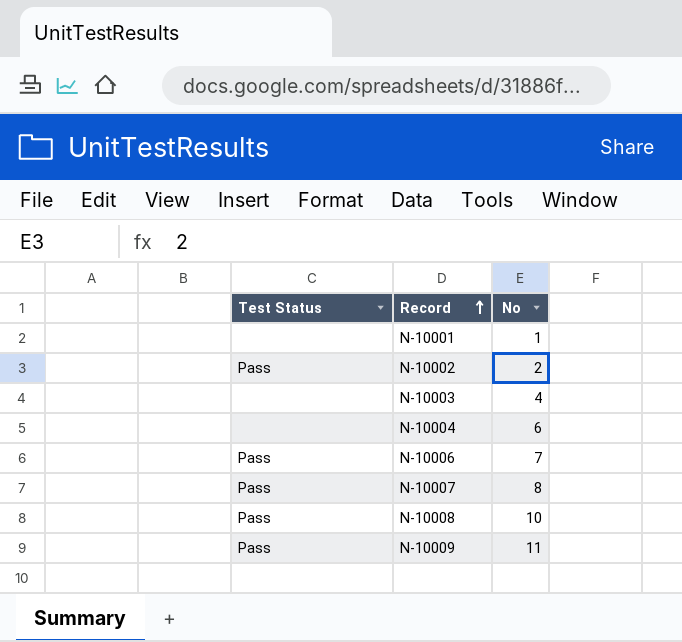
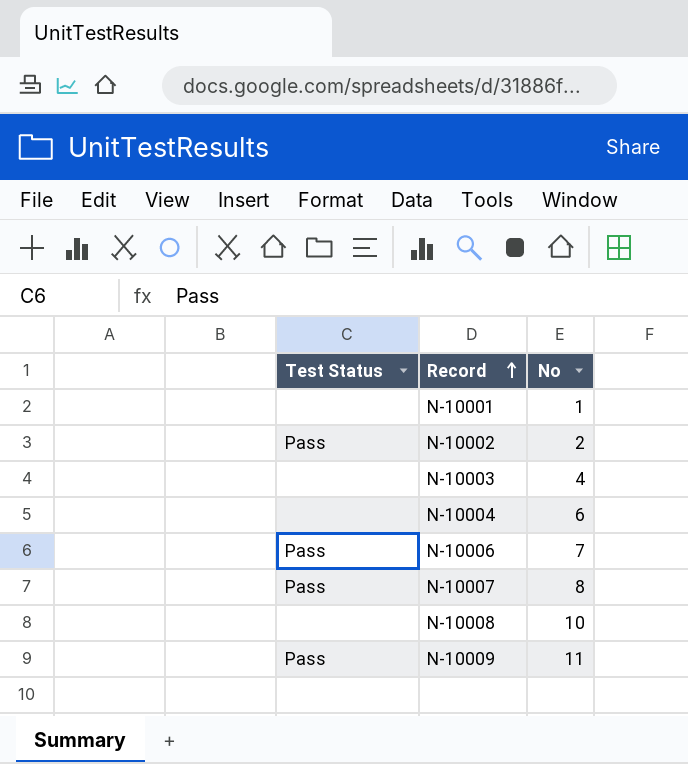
N-10008 | Test Status: Pass -> none

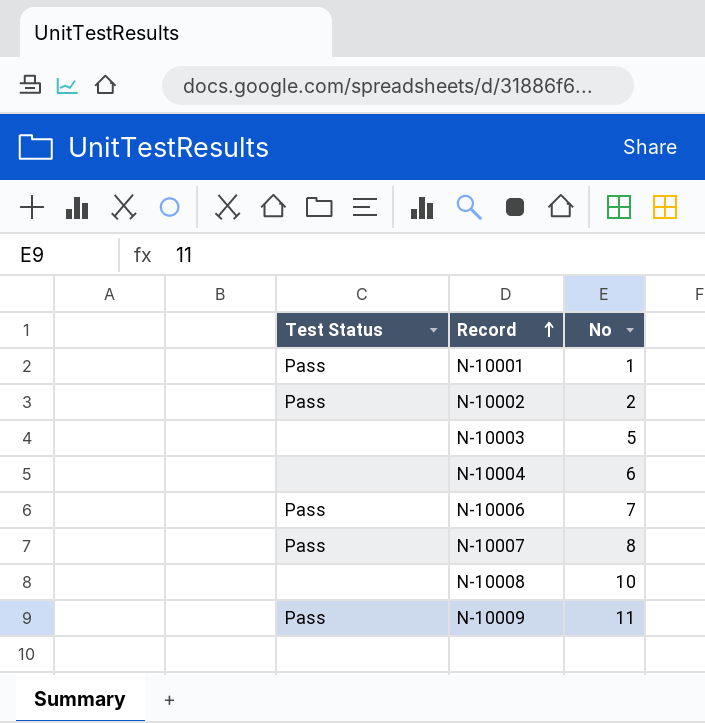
N-10001 | Test Status: none -> Pass
N-10003 | No: 4 -> 5

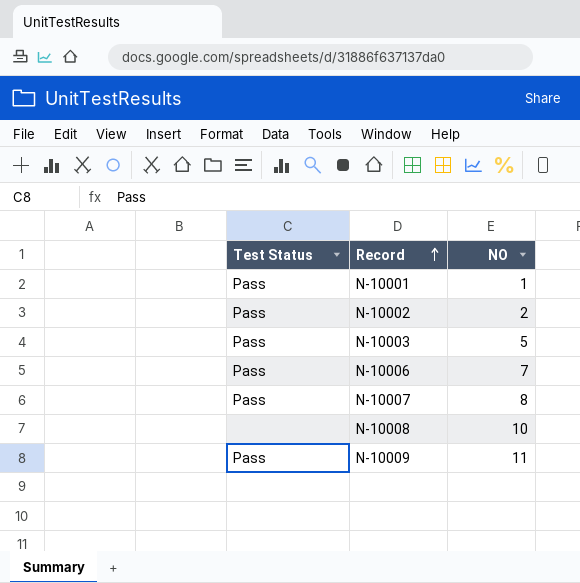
column name: No -> NO
row N-10004: none | 6 -> none
N-10003 | Test Status: none -> Pass

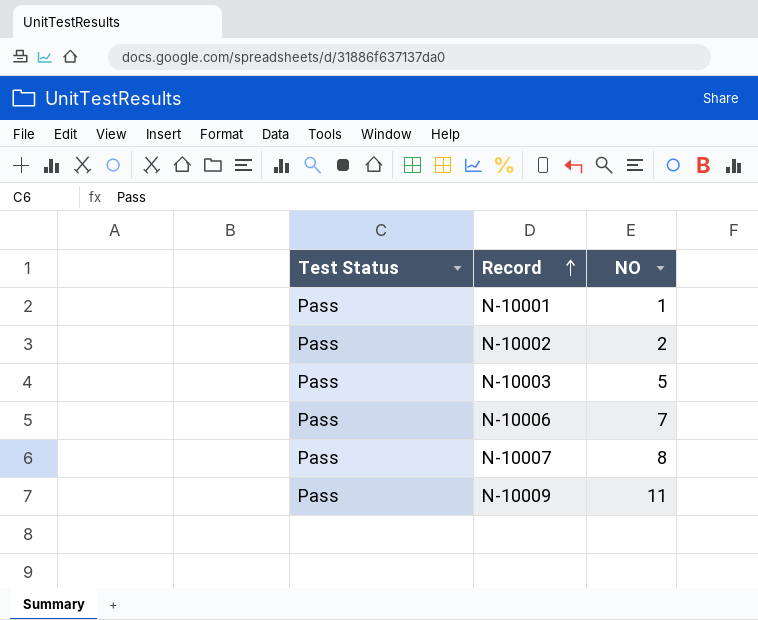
row N-10008: none | 10 -> none

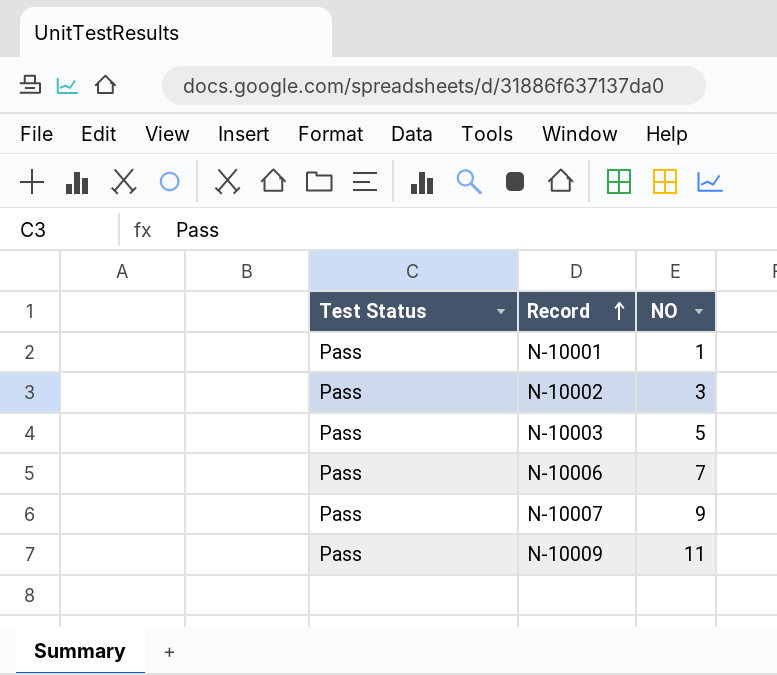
N-10002 | NO: 2 -> 3
N-10007 | NO: 8 -> 9

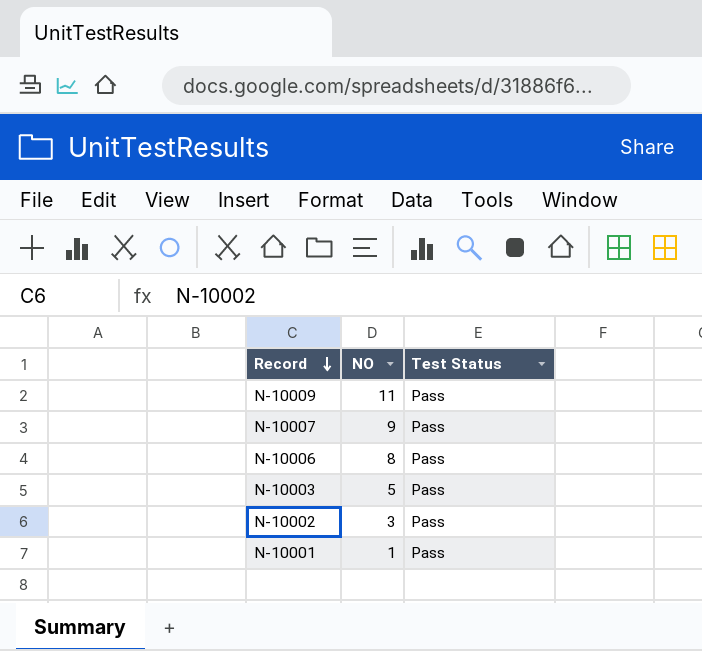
row order: Record ascending -> Record descending
column Test Status | position: 1 -> 3
N-10006 | NO: 7 -> 8

